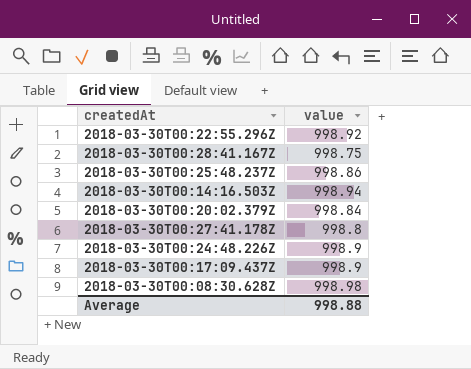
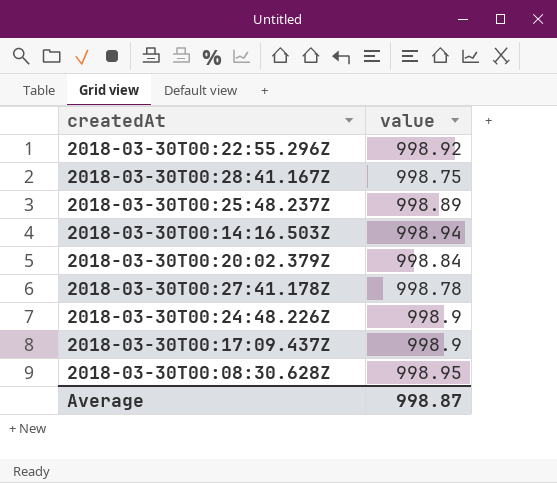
2018-03-30T00:25:48.237Z | value: 998.86 -> 998.89
2018-03-30T00:27:41.178Z | value: 998.8 -> 998.78
2018-03-30T00:08:30.628Z | value: 998.98 -> 998.95
Average | value: 998.88 -> 998.87

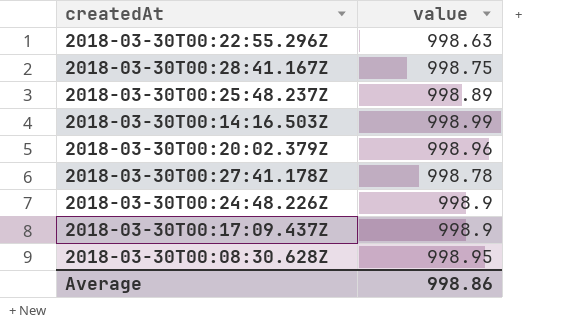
2018-03-30T00:22:55.296Z | value: 998.92 -> 998.63
2018-03-30T00:14:16.503Z | value: 998.94 -> 998.99
2018-03-30T00:20:02.379Z | value: 998.84 -> 998.96
Average | value: 998.87 -> 998.86

